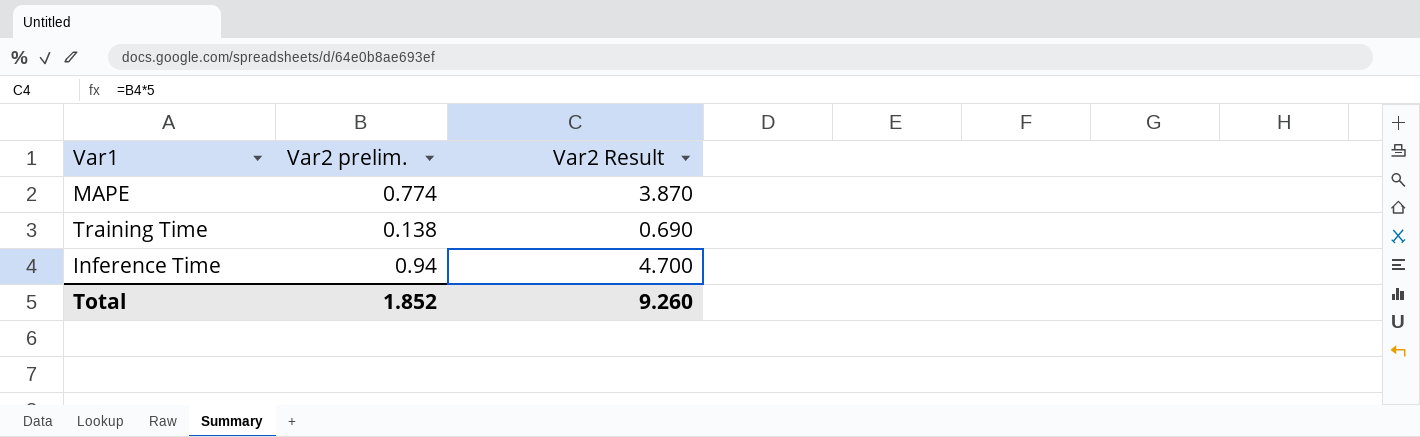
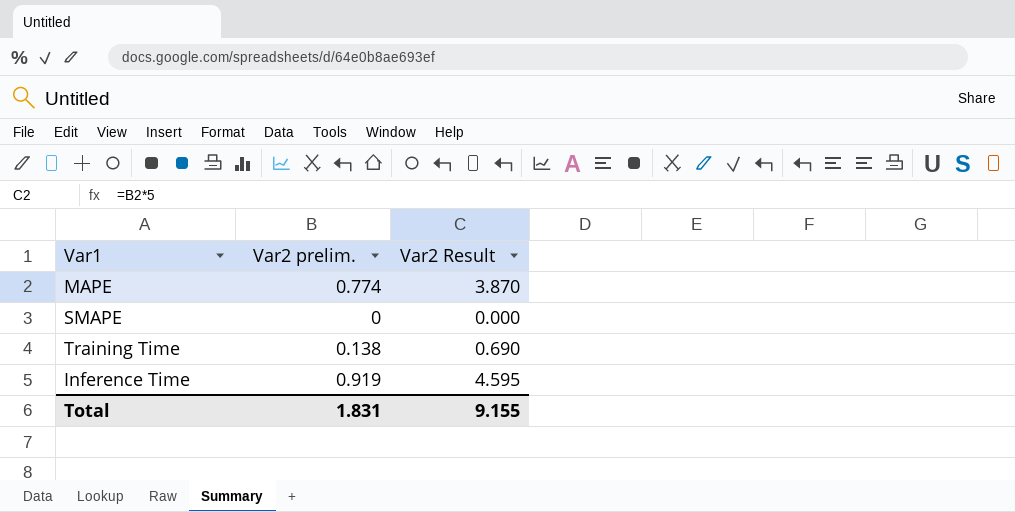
row SMAPE: none -> 0 | 0.000
Inference Time | Var2 prelim.: 0.94 -> 0.919
Inference Time | Var2 Result: 4.700 -> 4.595
Total | Var2 prelim.: 1.852 -> 1.831
Total | Var2 Result: 9.260 -> 9.155

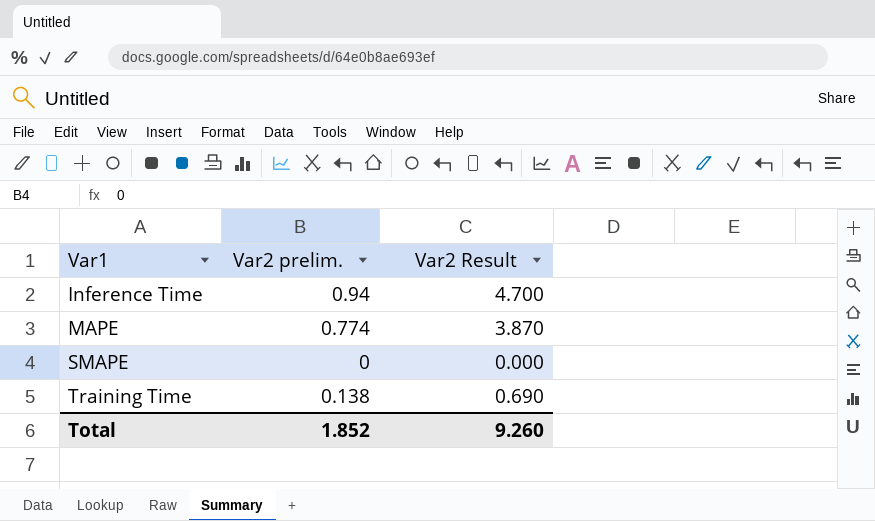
row order: none -> Var1 ascending
Inference Time | Var2 prelim.: 0.919 -> 0.94
Inference Time | Var2 Result: 4.595 -> 4.700
Total | Var2 prelim.: 1.831 -> 1.852
Total | Var2 Result: 9.155 -> 9.260

